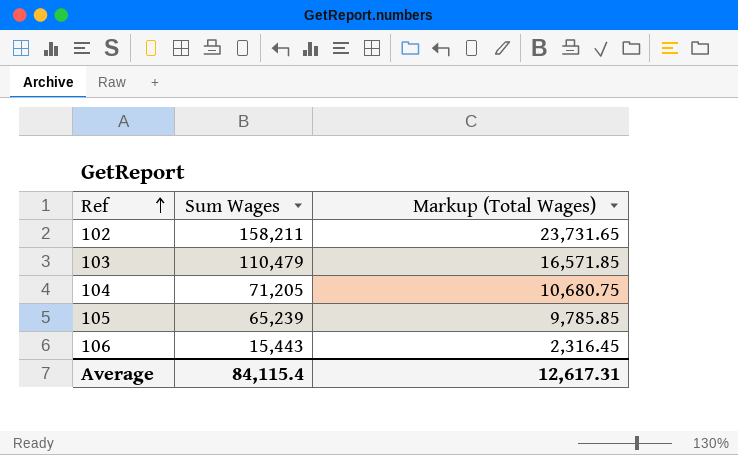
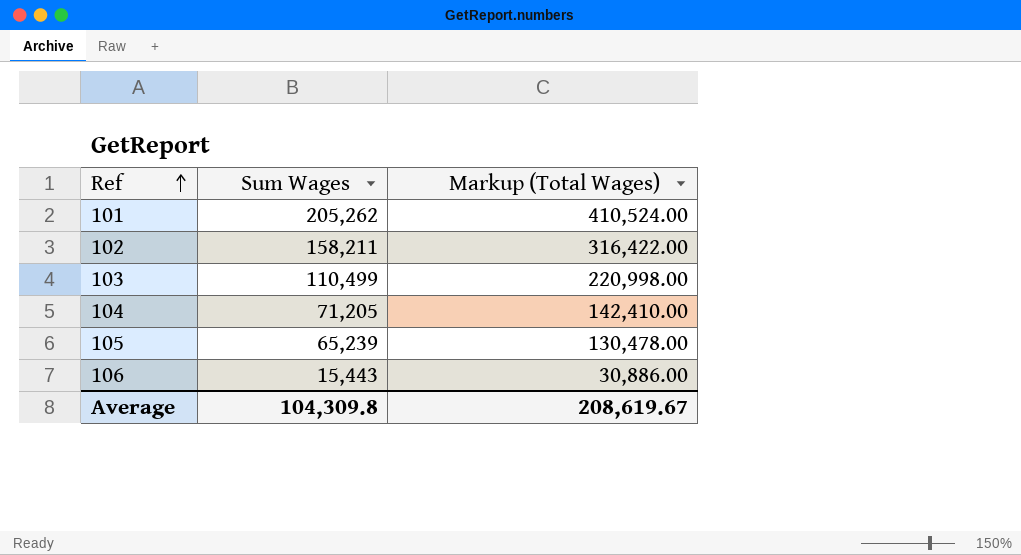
column Markup (Total Wages) | formula: [Sum Wages] * 0.15 -> [Sum Wages] * 2
row 101: none -> 205,262 | 410,524.00
103 | Sum Wages: 110,479 -> 110,499
Average | Sum Wages: 84,115.4 -> 104,309.8
Average | Markup (Total Wages): 12,617.31 -> 208,619.67

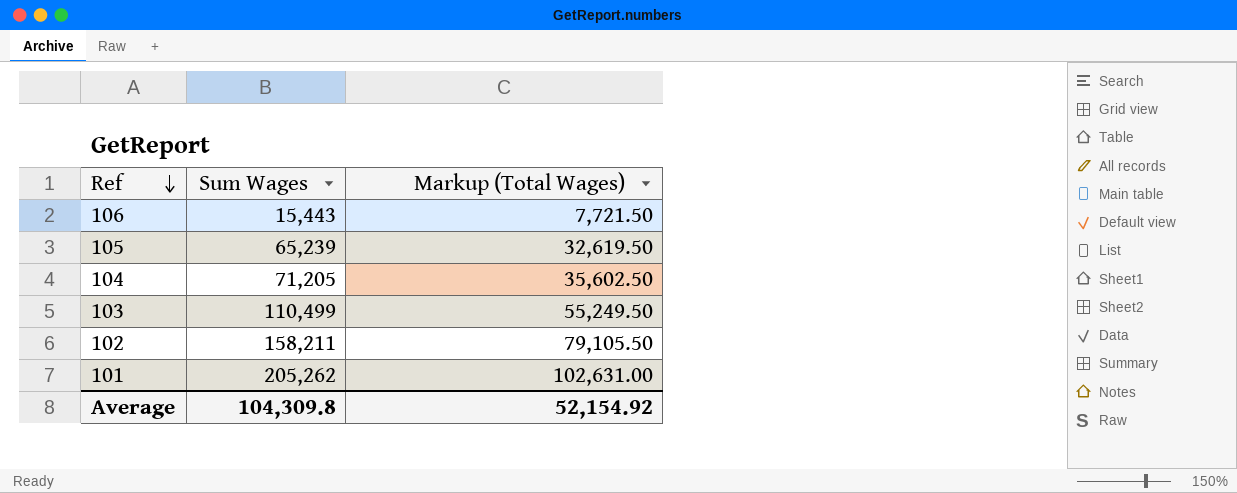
row order: Ref ascending -> Ref descending
column Markup (Total Wages) | formula: [Sum Wages] * 2 -> [Sum Wages] * 0.5
Average | Markup (Total Wages): 208,619.67 -> 52,154.92

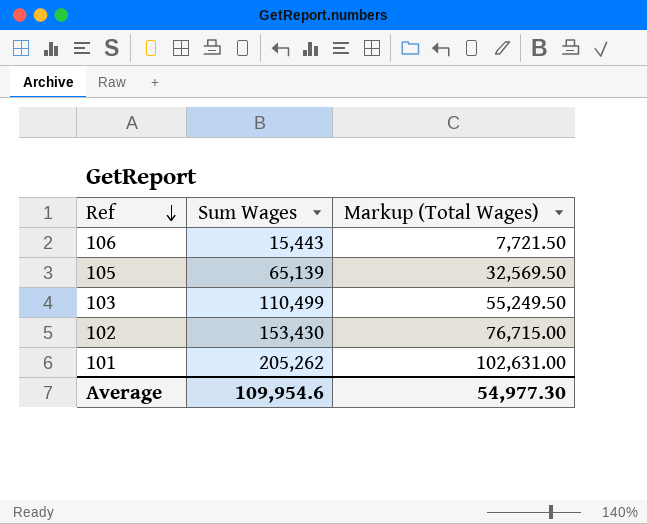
row 104: 71,205 | 35,602.50 -> none
105 | Sum Wages: 65,239 -> 65,139
105 | Markup (Total Wages): 32,619.50 -> 32,569.50
102 | Sum Wages: 158,211 -> 153,430
102 | Markup (Total Wages): 79,105.50 -> 76,715.00
Average | Sum Wages: 104,309.8 -> 109,954.6
Average | Markup (Total Wages): 52,154.92 -> 54,977.30

